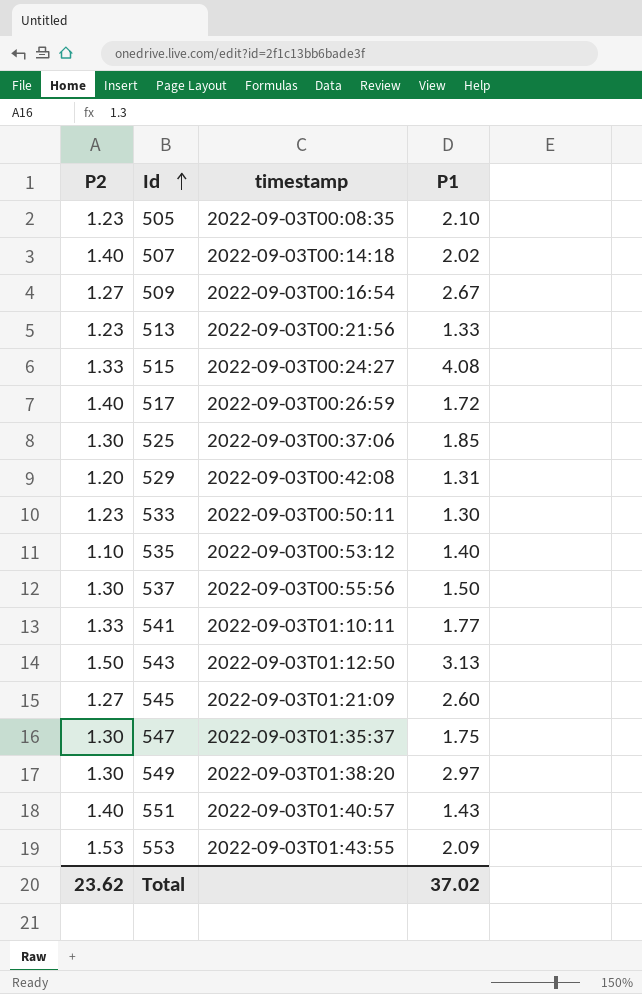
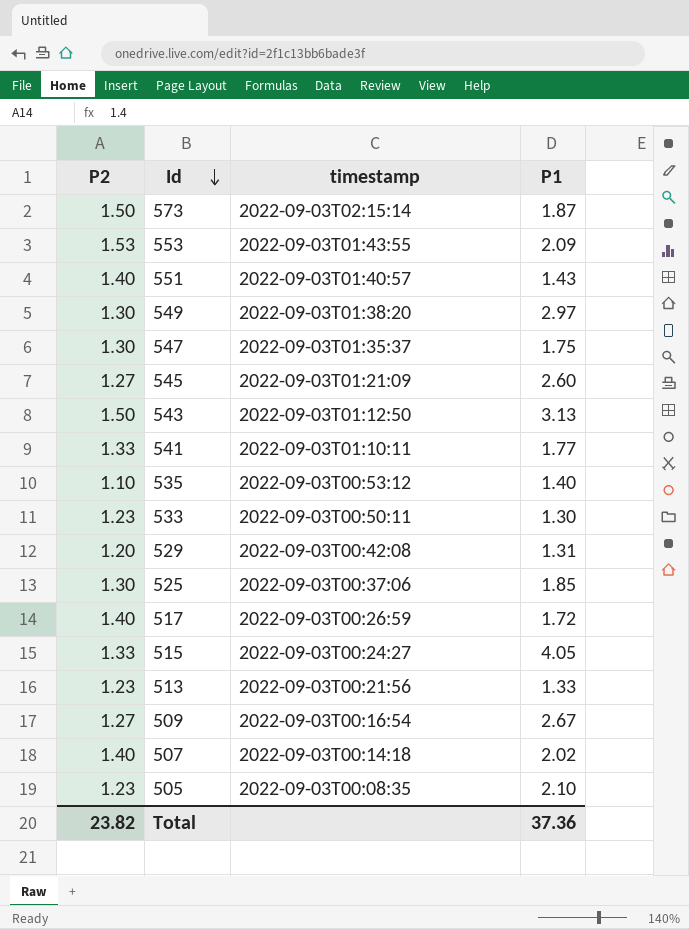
row order: Id ascending -> Id descending
row 537: 1.30 | 2022-09-03T00:55:56 | 1.50 -> none
row 573: none -> 1.50 | 2022-09-03T02:15:14 | 1.87
515 | P1: 4.08 -> 4.05
Total | P2: 23.62 -> 23.82
Total | P1: 37.02 -> 37.36

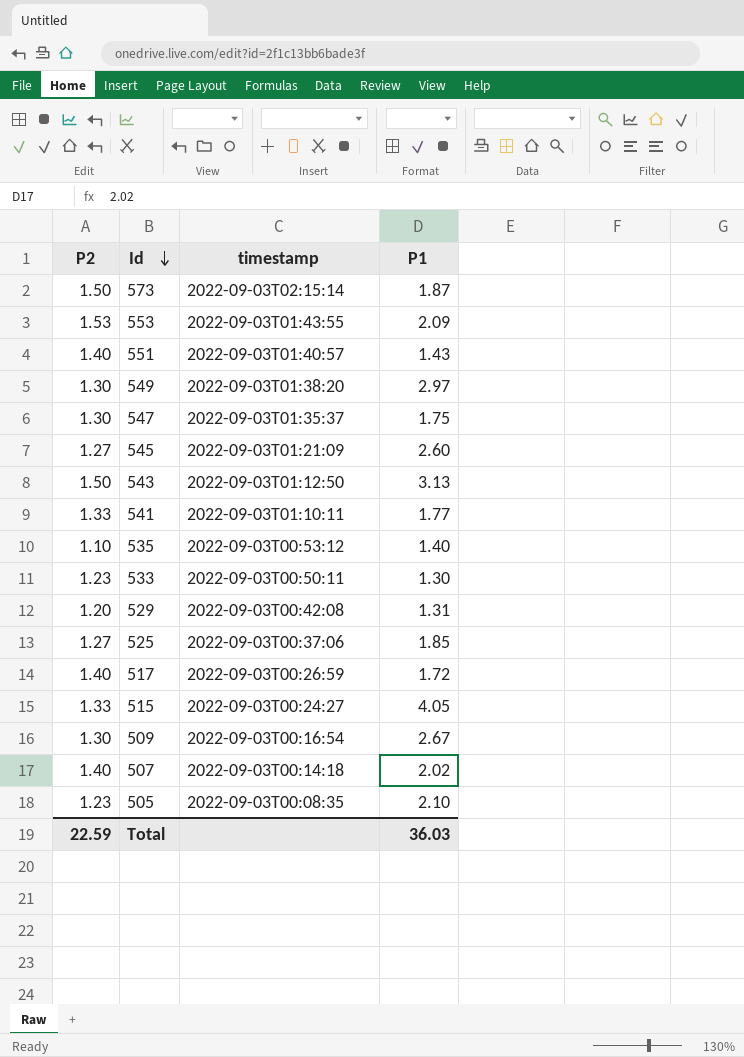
row 513: 1.23 | 2022-09-03T00:21:56 | 1.33 -> none
525 | P2: 1.30 -> 1.27
509 | P2: 1.27 -> 1.30
Total | P2: 23.82 -> 22.59
Total | P1: 37.36 -> 36.03

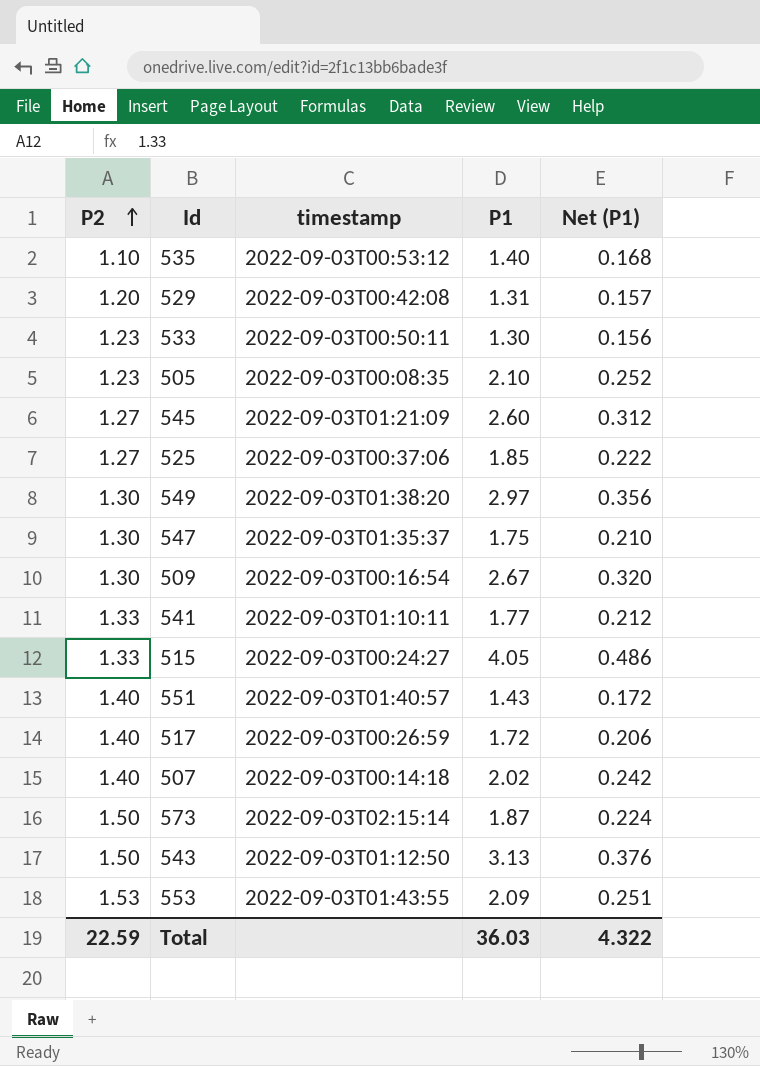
row order: Id descending -> P2 ascending
column Net (P1) | formula: none -> [P1] * 0.12

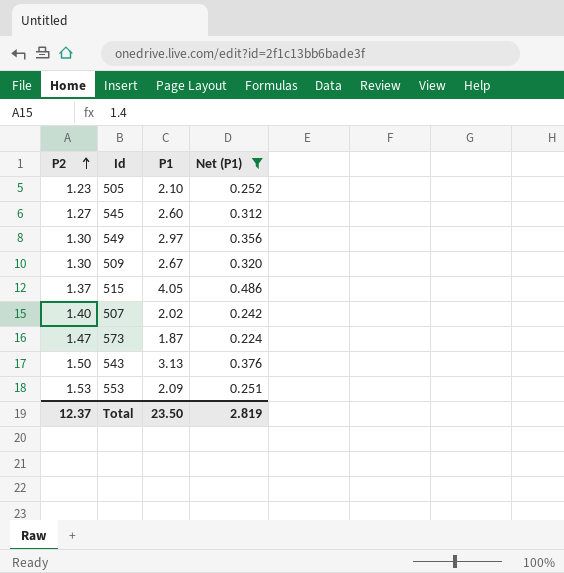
filter: none -> Net (P1) >= 0.224
column timestamp | position: 3 -> none
515 | P2: 1.33 -> 1.37
573 | P2: 1.50 -> 1.47
Total | P2: 22.59 -> 12.37
Total | P1: 36.03 -> 23.50
Total | Net (P1): 4.322 -> 2.819

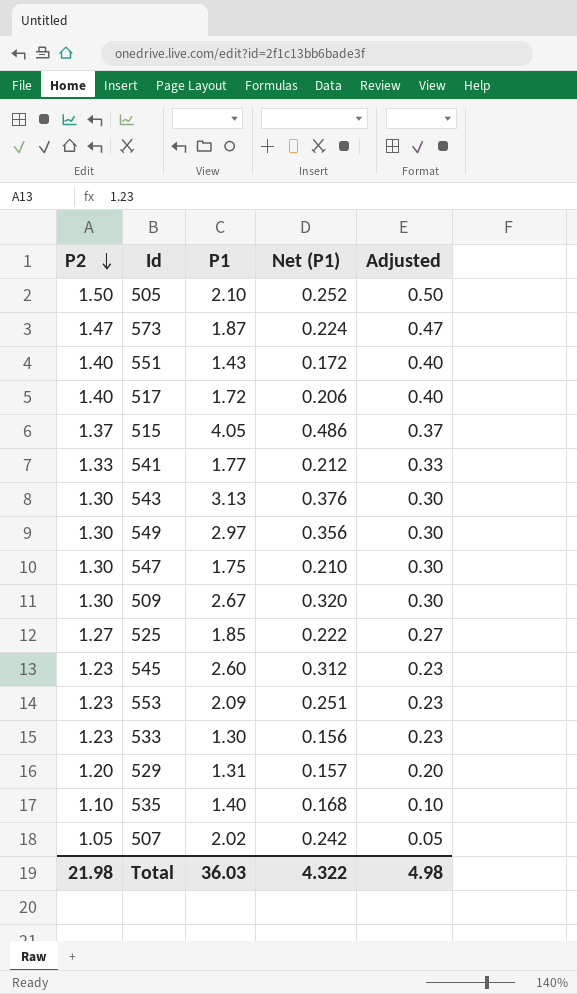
filter: Net (P1) >= 0.224 -> none
row order: P2 ascending -> P2 descending
column Adjusted | formula: none -> [P2] - 1
505 | P2: 1.23 -> 1.50
543 | P2: 1.50 -> 1.30
545 | P2: 1.27 -> 1.23
553 | P2: 1.53 -> 1.23
507 | P2: 1.40 -> 1.05
Total | P2: 12.37 -> 21.98
Total | P1: 23.50 -> 36.03
Total | Net (P1): 2.819 -> 4.322

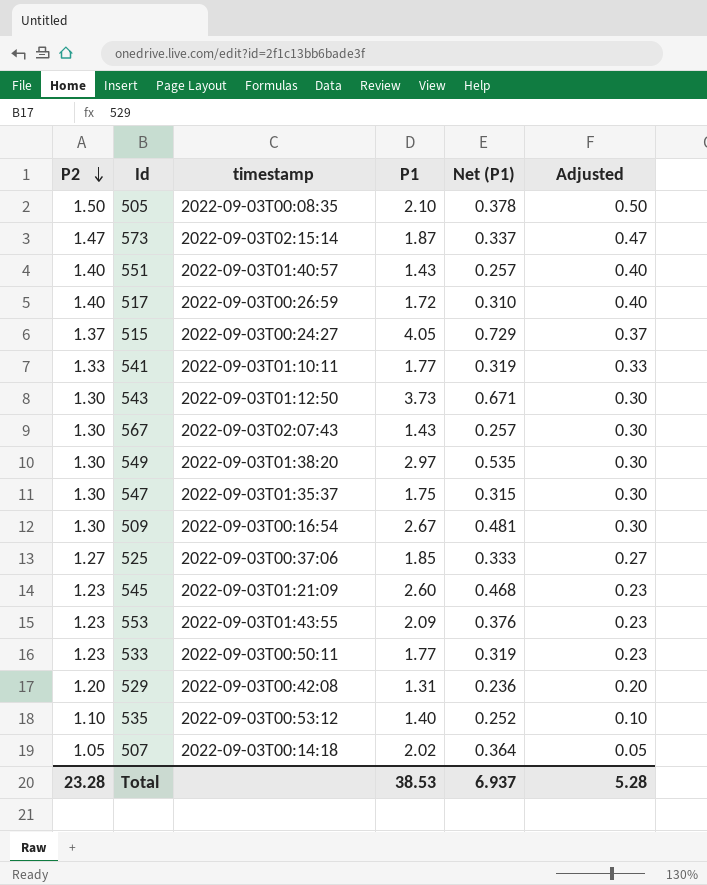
column timestamp | position: none -> 3
column Net (P1) | formula: [P1] * 0.12 -> [P1] * 0.18
543 | P1: 3.13 -> 3.73
row 567: none -> 1.30 | 2022-09-03T02:07:43 | 1.43 | 0.257 | 0.30
533 | P1: 1.30 -> 1.77
Total | P2: 21.98 -> 23.28
Total | P1: 36.03 -> 38.53
Total | Net (P1): 4.322 -> 6.937
Total | Adjusted: 4.98 -> 5.28

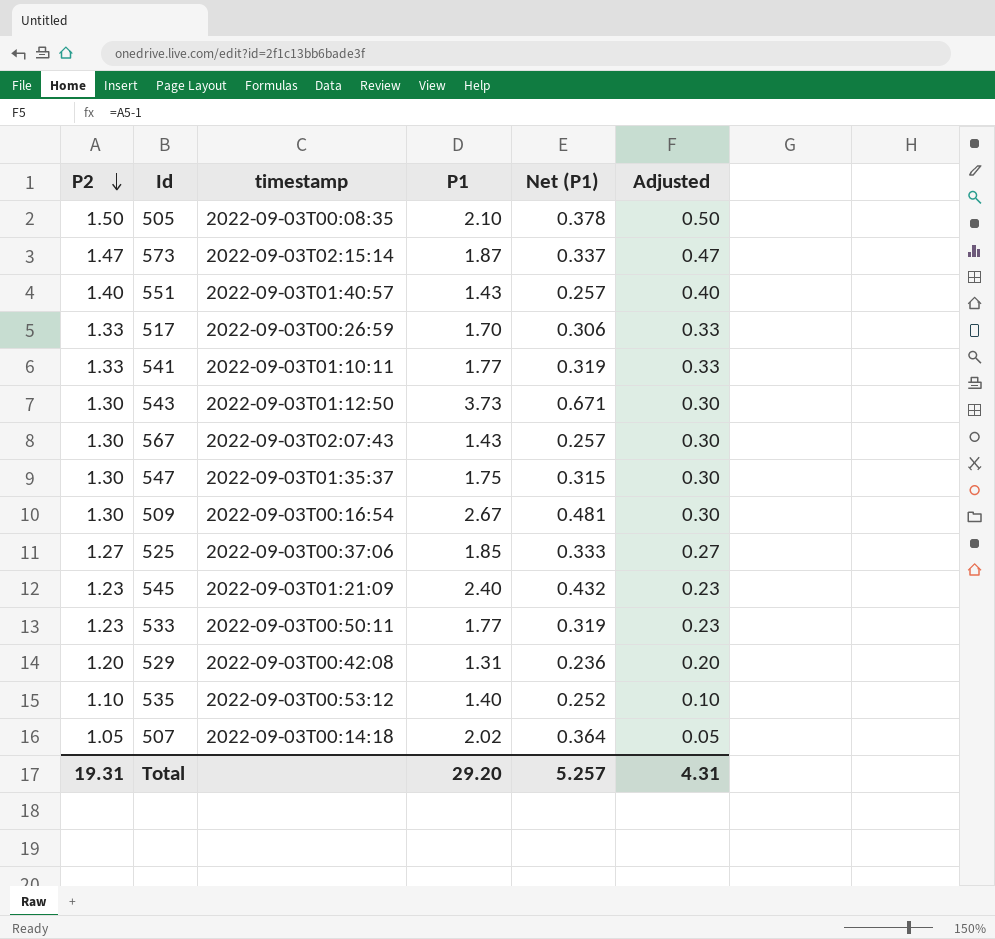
row 515: 1.37 | 2022-09-03T00:24:27 | 4.05 | 0.729 | 0.37 -> none
row 549: 1.30 | 2022-09-03T01:38:20 | 2.97 | 0.535 | 0.30 -> none
row 553: 1.23 | 2022-09-03T01:43:55 | 2.09 | 0.376 | 0.23 -> none
517 | P2: 1.40 -> 1.33
517 | P1: 1.72 -> 1.70
517 | Net (P1): 0.310 -> 0.306
517 | Adjusted: 0.40 -> 0.33
545 | P1: 2.60 -> 2.40
545 | Net (P1): 0.468 -> 0.432
Total | P2: 23.28 -> 19.31
Total | P1: 38.53 -> 29.20
Total | Net (P1): 6.937 -> 5.257
Total | Adjusted: 5.28 -> 4.31

